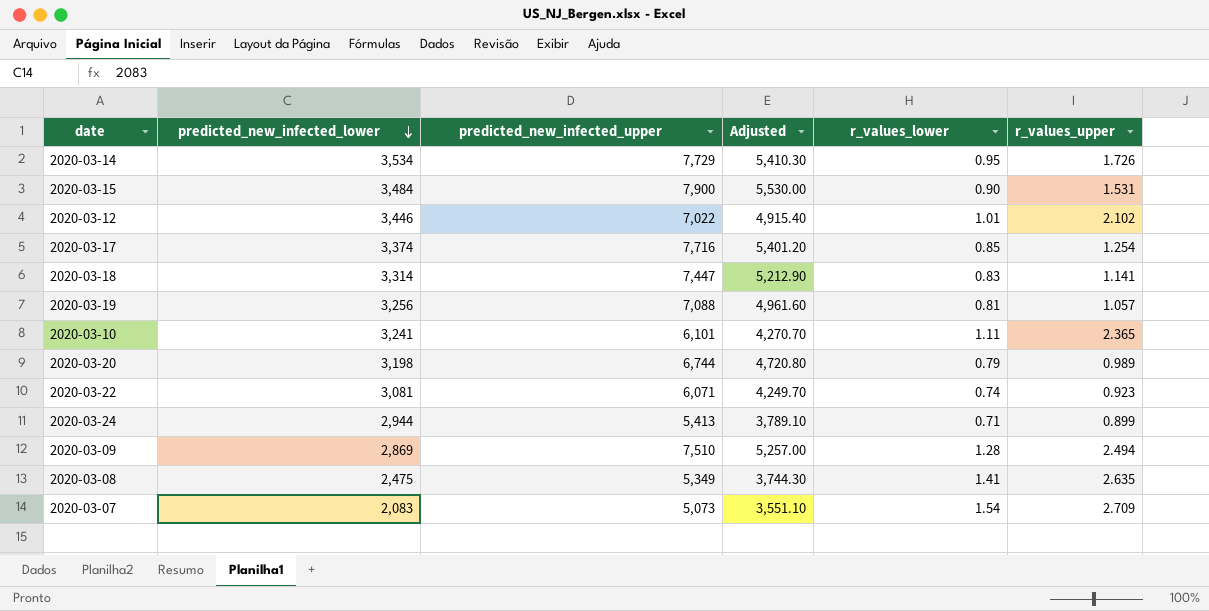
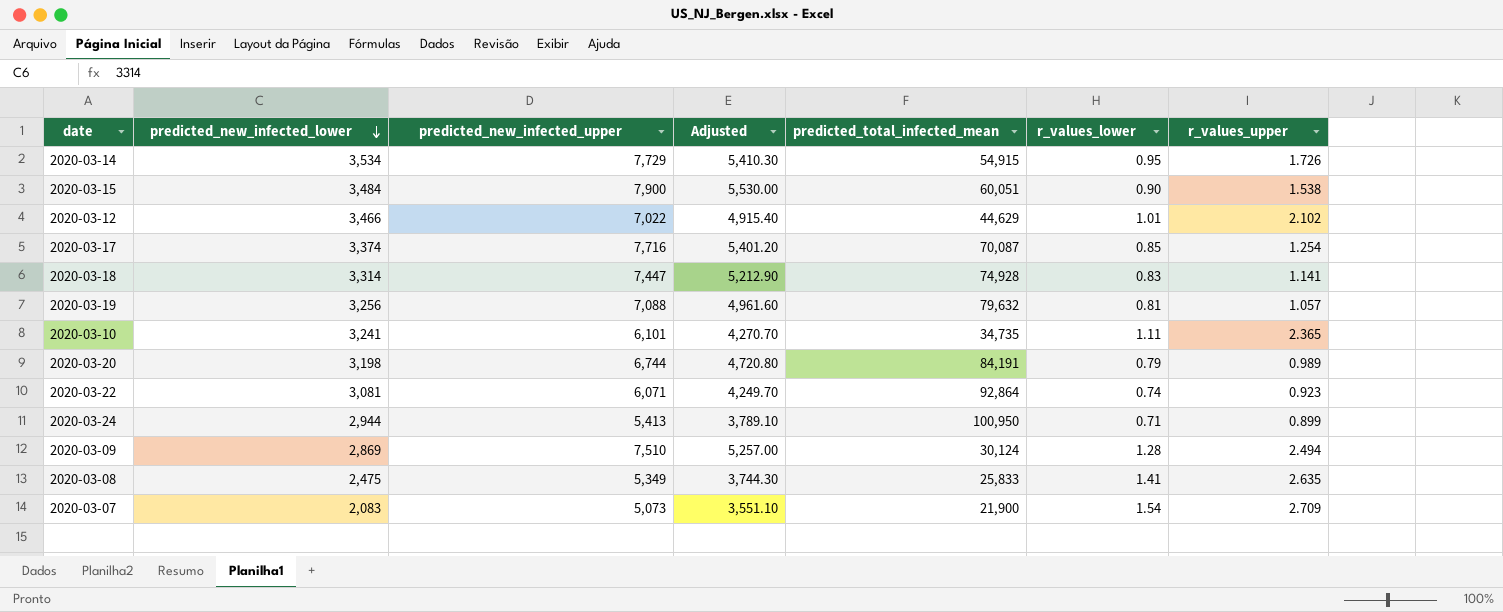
column predicted_total_infected_mean | position: none -> 5
2020-03-15 | r_values_upper: 1.531 -> 1.538
2020-03-12 | predicted_new_infected_lower: 3,446 -> 3,466

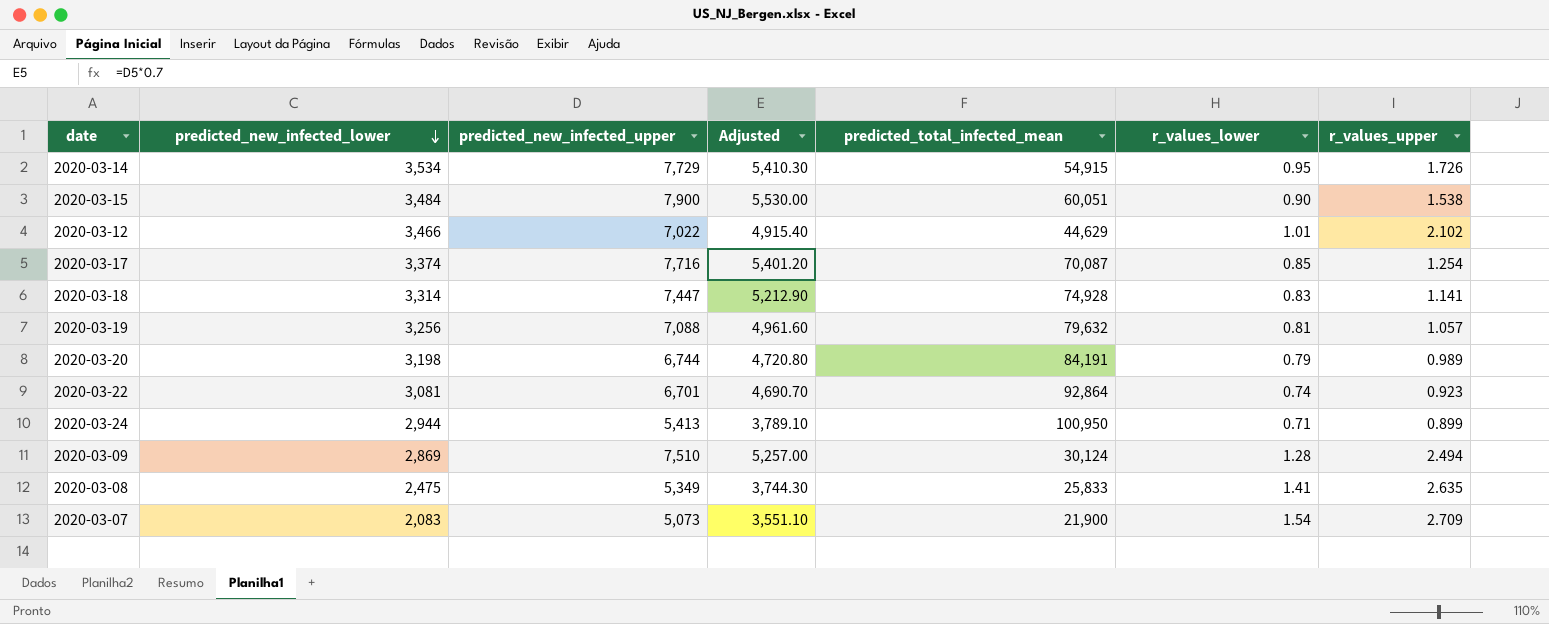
row 2020-03-10: 3,241 | 6,101 | 4,270.70 | 34,735 | 1.11 | 2.365 -> none
2020-03-22 | predicted_new_infected_upper: 6,071 -> 6,701
2020-03-22 | Adjusted: 4,249.70 -> 4,690.70

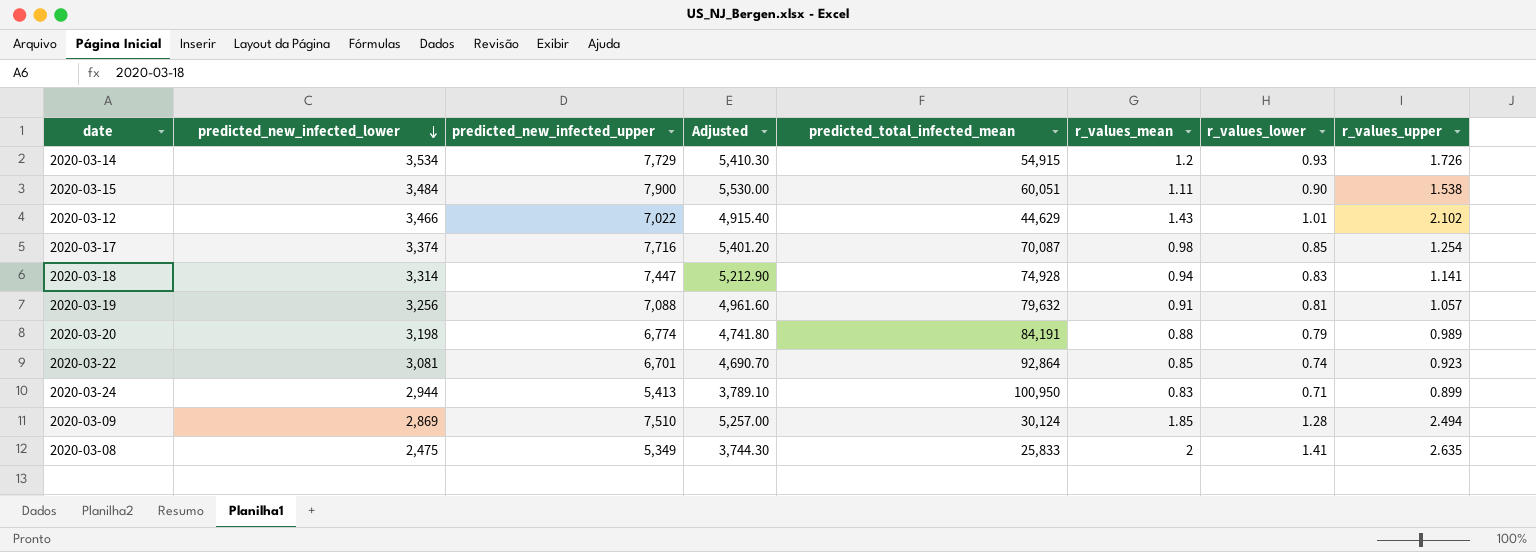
column r_values_mean | position: none -> 6
row 2020-03-07: 2,083 | 5,073 | 3,551.10 | 21,900 | 1.54 | 2.709 -> none
2020-03-14 | r_values_lower: 0.95 -> 0.93
2020-03-20 | predicted_new_infected_upper: 6,744 -> 6,774
2020-03-20 | Adjusted: 4,720.80 -> 4,741.80

